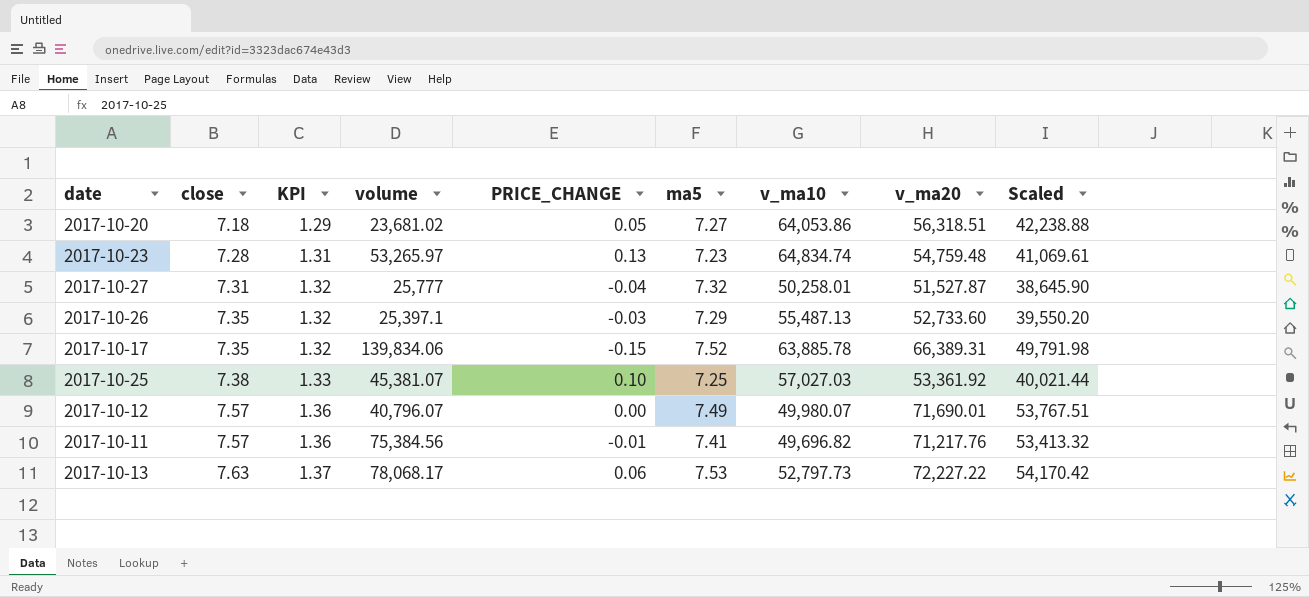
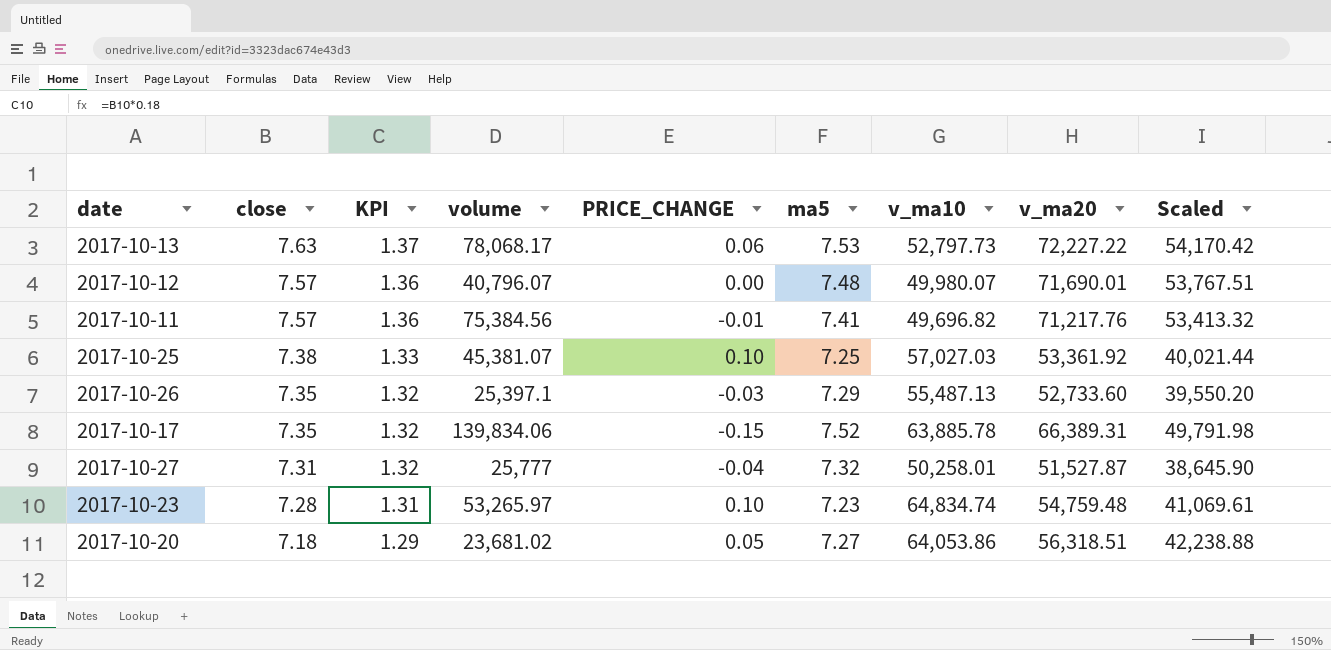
row order: close ascending -> close descending
2017-10-12 | ma5: 7.49 -> 7.48
2017-10-23 | PRICE_CHANGE: 0.13 -> 0.10

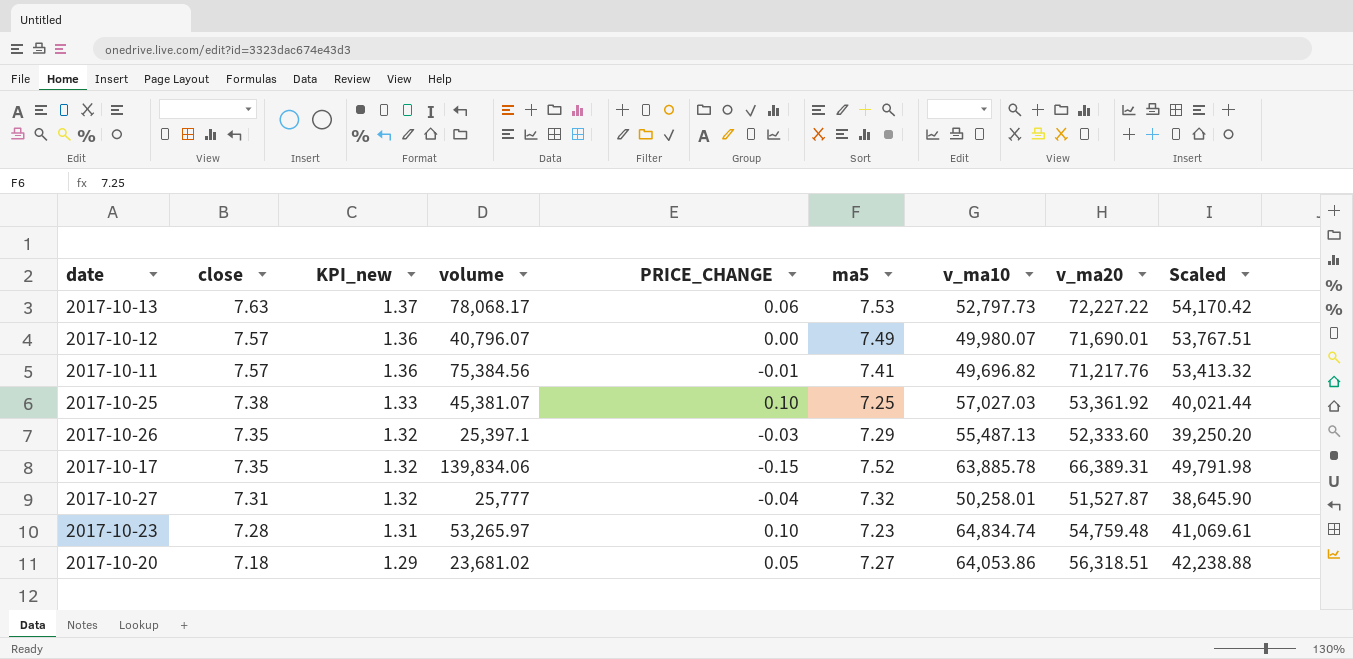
column name: KPI -> KPI_new
2017-10-12 | ma5: 7.48 -> 7.49
2017-10-26 | v_ma20: 52,733.60 -> 52,333.60
2017-10-26 | Scaled: 39,550.20 -> 39,250.20

